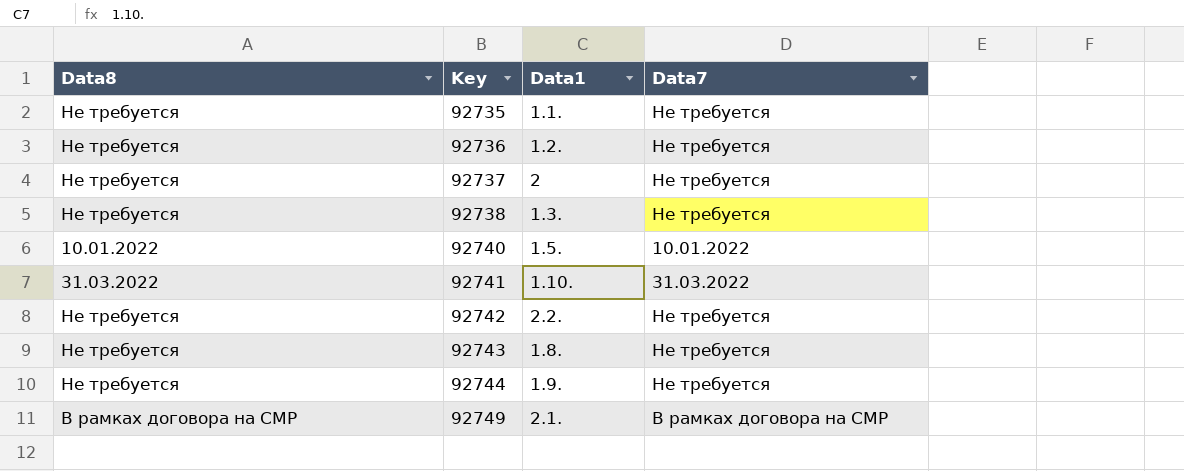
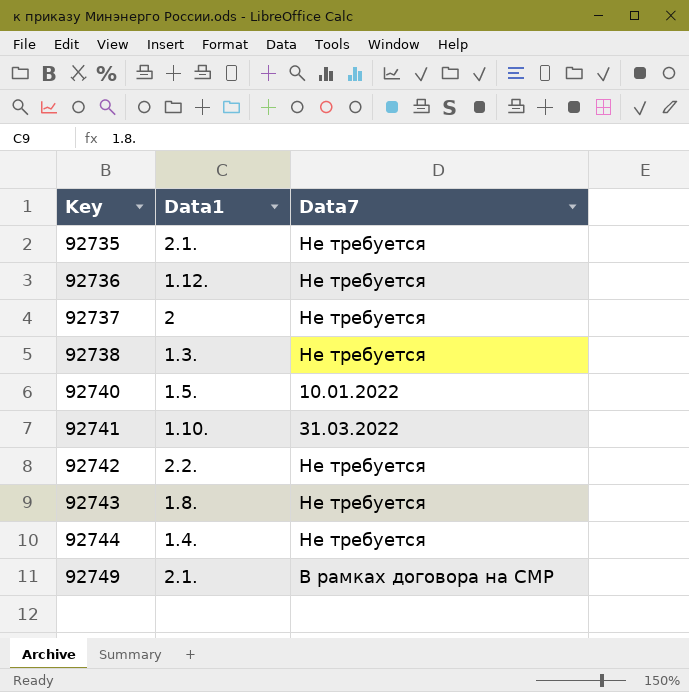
column Data8 | position: 1 -> none
92735 | Data1: 1.1. -> 2.1.
92736 | Data1: 1.2. -> 1.12.
92744 | Data1: 1.9. -> 1.4.

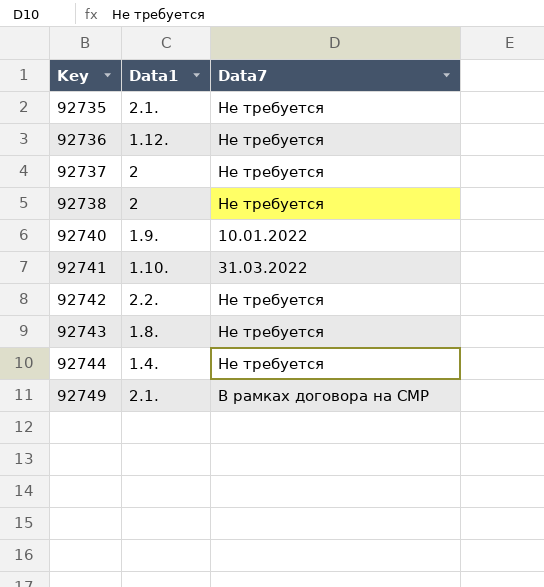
92738 | Data1: 1.3. -> 2
92740 | Data1: 1.5. -> 1.9.

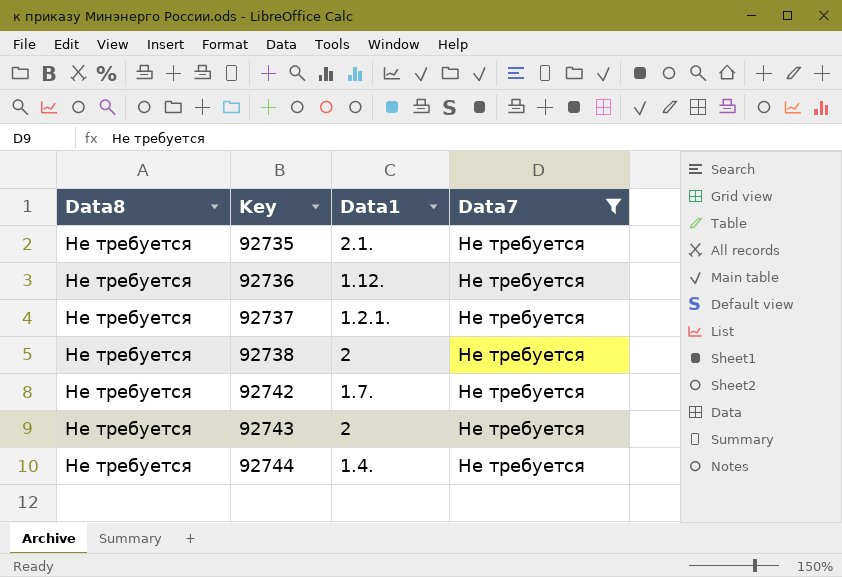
filter: none -> Data7 = Не требуется
column Data8 | position: none -> 1
92737 | Data1: 2 -> 1.2.1.
92742 | Data1: 2.2. -> 1.7.
92743 | Data1: 1.8. -> 2

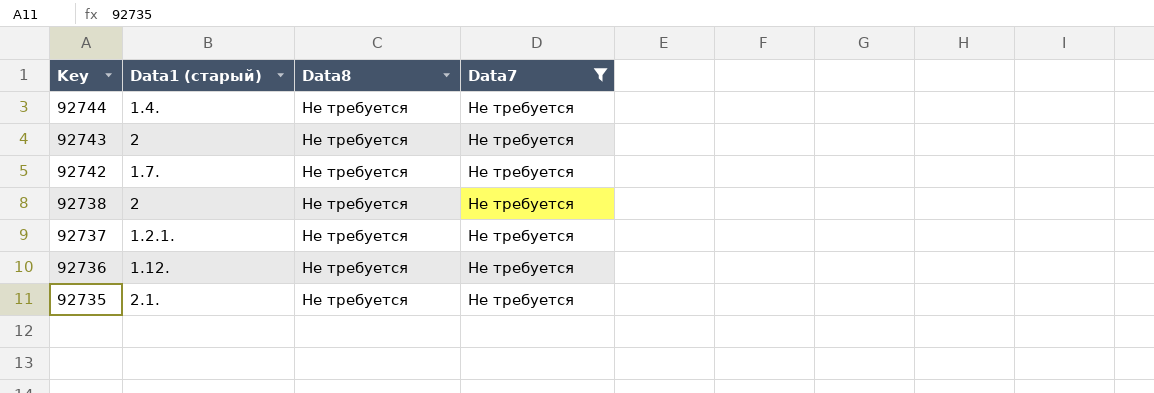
row order: Key ascending -> Key descending
column name: Data1 -> Data1 (старый)
column Data8 | position: 1 -> 3

